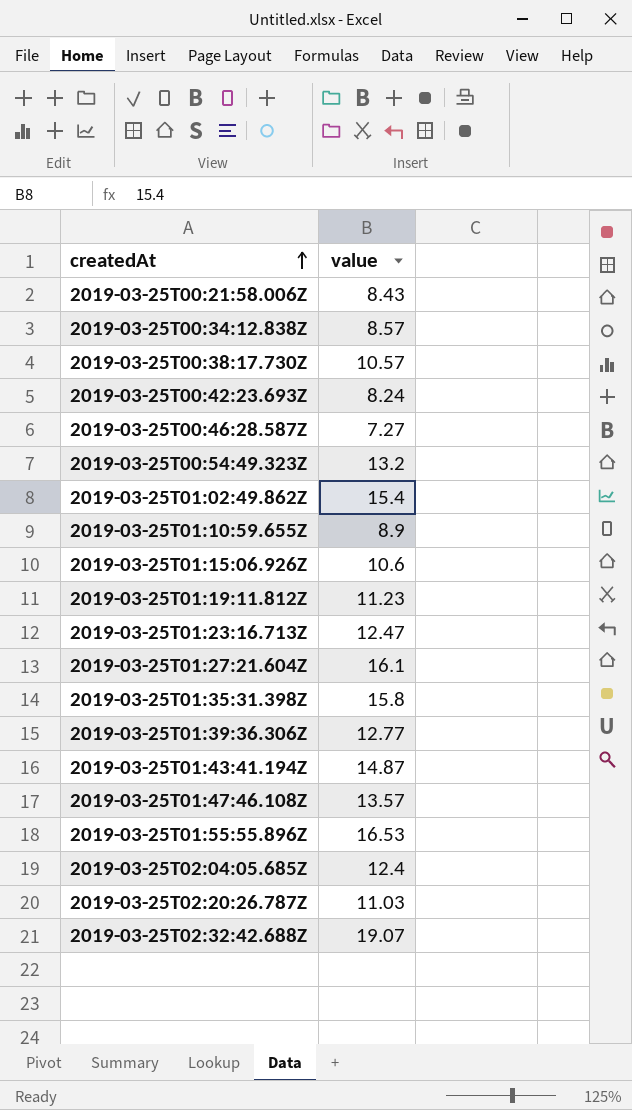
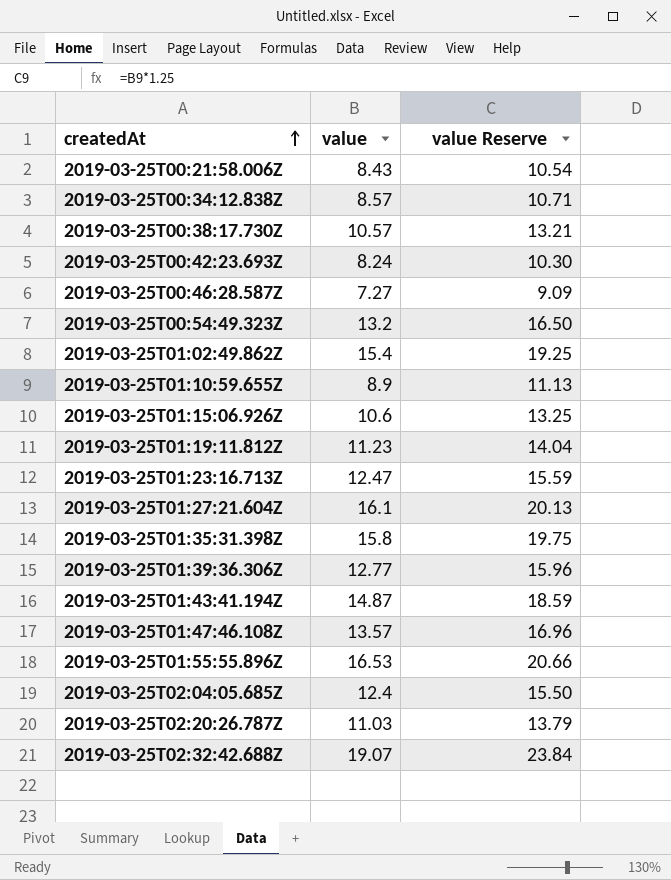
column value Reserve | formula: none -> [value] * 1.25

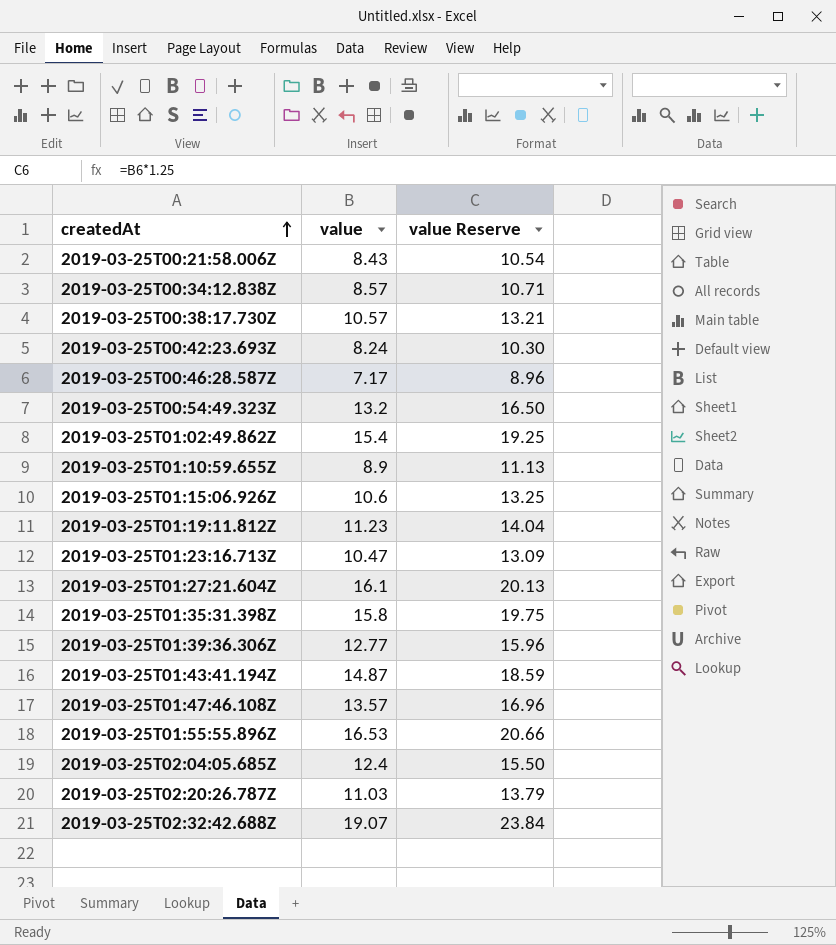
2019-03-25T00:46:28.587Z | value: 7.27 -> 7.17
2019-03-25T00:46:28.587Z | value Reserve: 9.09 -> 8.96
2019-03-25T01:23:16.713Z | value: 12.47 -> 10.47
2019-03-25T01:23:16.713Z | value Reserve: 15.59 -> 13.09

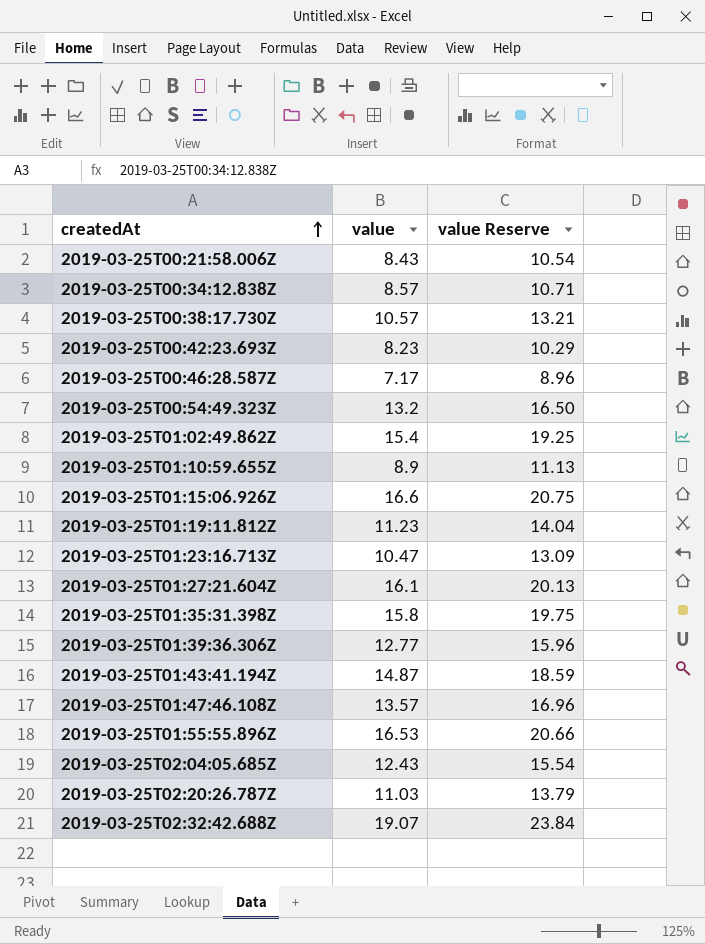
2019-03-25T00:42:23.693Z | value: 8.24 -> 8.23
2019-03-25T00:42:23.693Z | value Reserve: 10.30 -> 10.29
2019-03-25T01:15:06.926Z | value: 10.6 -> 16.6
2019-03-25T01:15:06.926Z | value Reserve: 13.25 -> 20.75
2019-03-25T02:04:05.685Z | value: 12.4 -> 12.43
2019-03-25T02:04:05.685Z | value Reserve: 15.50 -> 15.54

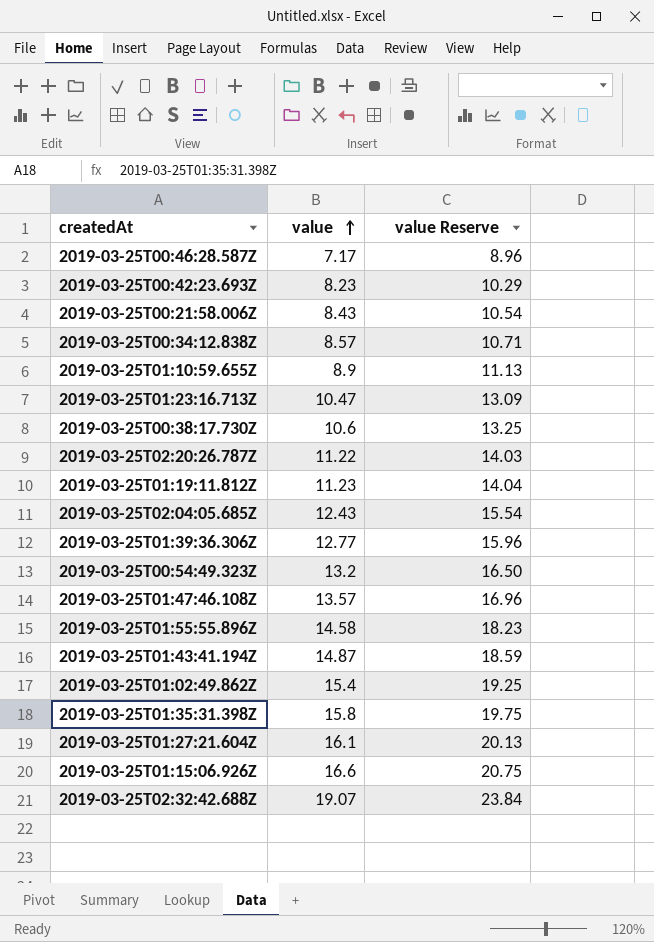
row order: createdAt ascending -> value ascending
2019-03-25T00:38:17.730Z | value: 10.57 -> 10.6
2019-03-25T00:38:17.730Z | value Reserve: 13.21 -> 13.25
2019-03-25T02:20:26.787Z | value: 11.03 -> 11.22
2019-03-25T02:20:26.787Z | value Reserve: 13.79 -> 14.03
2019-03-25T01:55:55.896Z | value: 16.53 -> 14.58
2019-03-25T01:55:55.896Z | value Reserve: 20.66 -> 18.23

